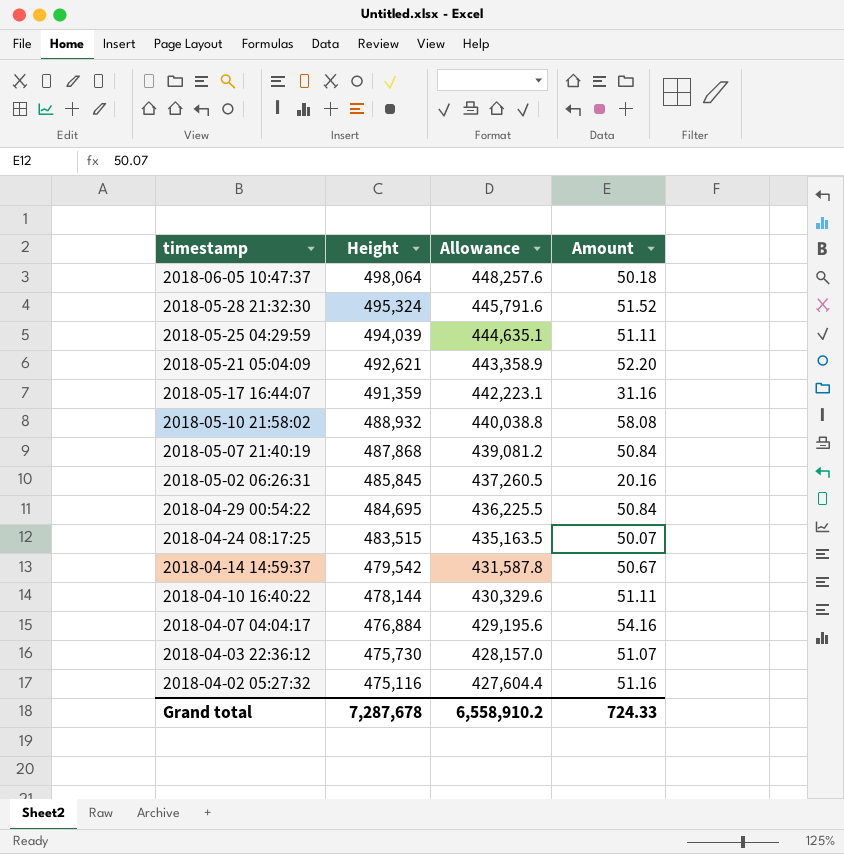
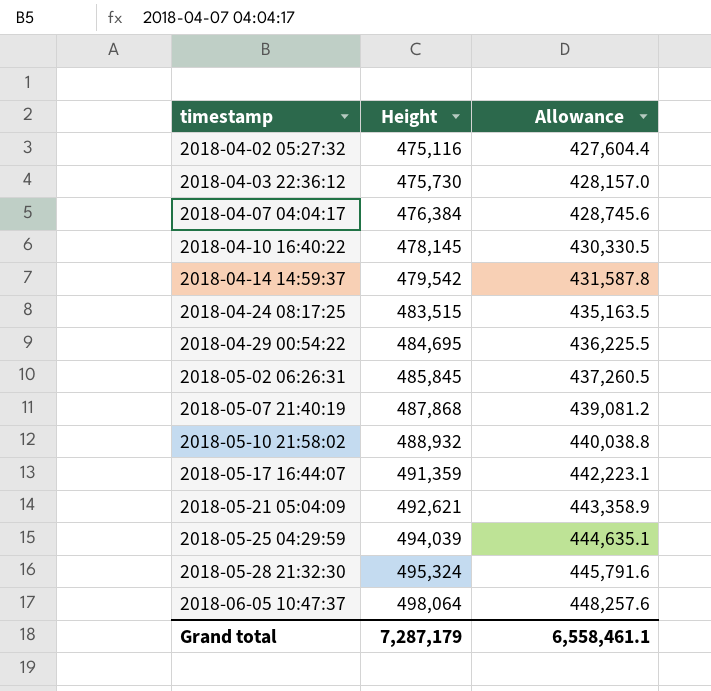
row order: timestamp descending -> timestamp ascending
column Amount | position: 4 -> none
2018-04-07 04:04:17 | Height: 476,884 -> 476,384
2018-04-07 04:04:17 | Allowance: 429,195.6 -> 428,745.6
2018-04-10 16:40:22 | Height: 478,144 -> 478,145
2018-04-10 16:40:22 | Allowance: 430,329.6 -> 430,330.5
Grand total | Height: 7,287,678 -> 7,287,179
Grand total | Allowance: 6,558,910.2 -> 6,558,461.1

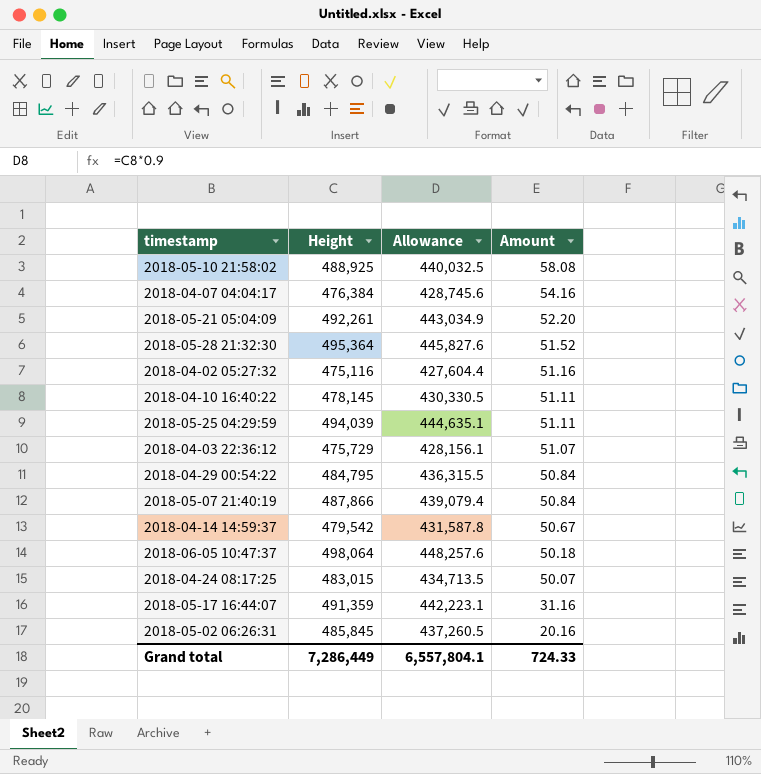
row order: timestamp ascending -> Amount descending
column Amount | position: none -> 4
2018-05-10 21:58:02 | Height: 488,932 -> 488,925
2018-05-10 21:58:02 | Allowance: 440,038.8 -> 440,032.5
2018-05-21 05:04:09 | Height: 492,621 -> 492,261
2018-05-21 05:04:09 | Allowance: 443,358.9 -> 443,034.9
2018-05-28 21:32:30 | Height: 495,324 -> 495,364
2018-05-28 21:32:30 | Allowance: 445,791.6 -> 445,827.6
2018-04-03 22:36:12 | Height: 475,730 -> 475,729
2018-04-03 22:36:12 | Allowance: 428,157.0 -> 428,156.1
2018-04-29 00:54:22 | Height: 484,695 -> 484,795
2018-04-29 00:54:22 | Allowance: 436,225.5 -> 436,315.5
2018-05-07 21:40:19 | Height: 487,868 -> 487,866
2018-05-07 21:40:19 | Allowance: 439,081.2 -> 439,079.4
2018-04-24 08:17:25 | Height: 483,515 -> 483,015
2018-04-24 08:17:25 | Allowance: 435,163.5 -> 434,713.5
Grand total | Height: 7,287,179 -> 7,286,449
Grand total | Allowance: 6,558,461.1 -> 6,557,804.1

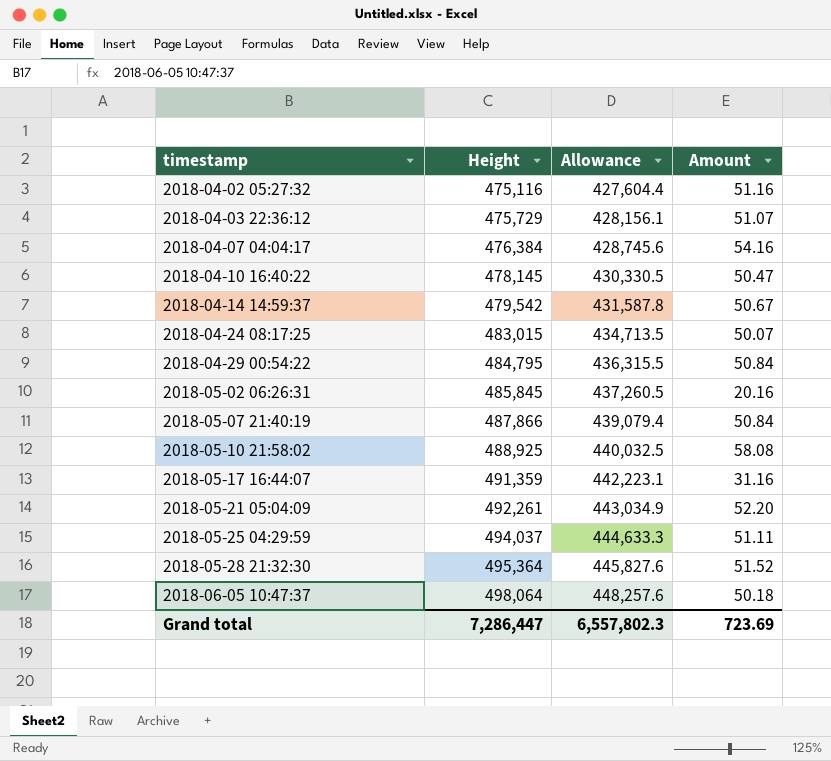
row order: Amount descending -> timestamp ascending
2018-04-10 16:40:22 | Amount: 51.11 -> 50.47
2018-05-25 04:29:59 | Height: 494,039 -> 494,037
2018-05-25 04:29:59 | Allowance: 444,635.1 -> 444,633.3
Grand total | Height: 7,286,449 -> 7,286,447
Grand total | Allowance: 6,557,804.1 -> 6,557,802.3
Grand total | Amount: 724.33 -> 723.69

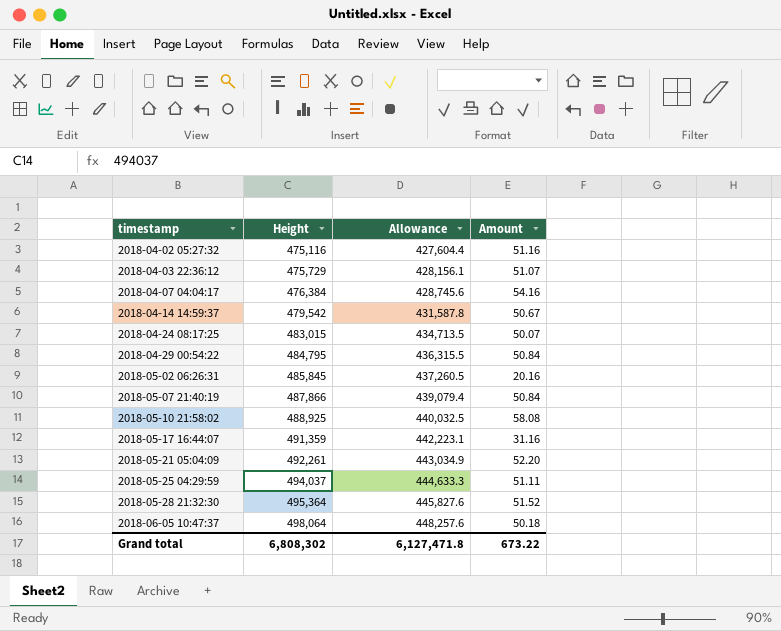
row 2018-04-10 16:40:22: 478,145 | 430,330.5 | 50.47 -> none
Grand total | Height: 7,286,447 -> 6,808,302
Grand total | Allowance: 6,557,802.3 -> 6,127,471.8
Grand total | Amount: 723.69 -> 673.22

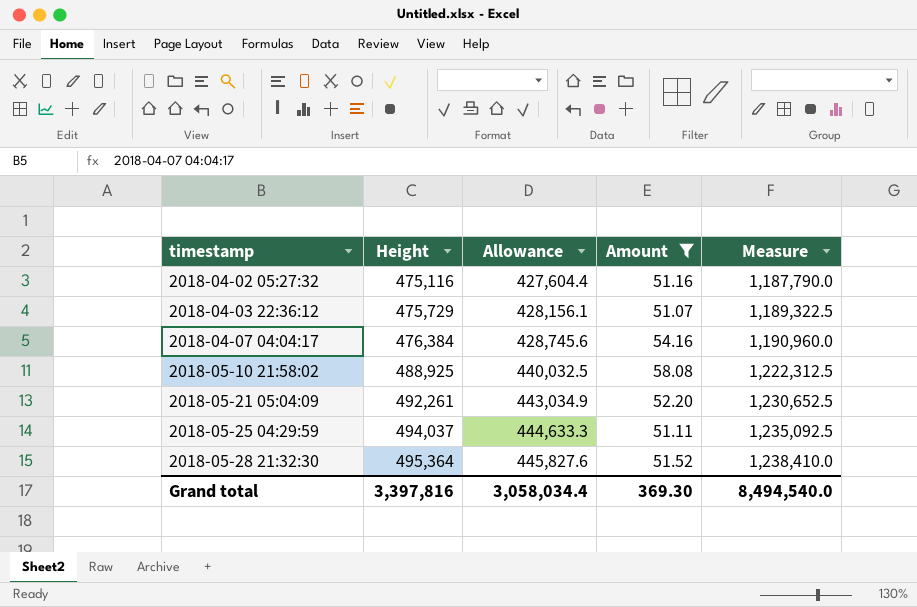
filter: none -> Amount >= 51.07
column Measure | formula: none -> [Height] * 2.5
Grand total | Height: 6,808,302 -> 3,397,816
Grand total | Allowance: 6,127,471.8 -> 3,058,034.4
Grand total | Amount: 673.22 -> 369.30

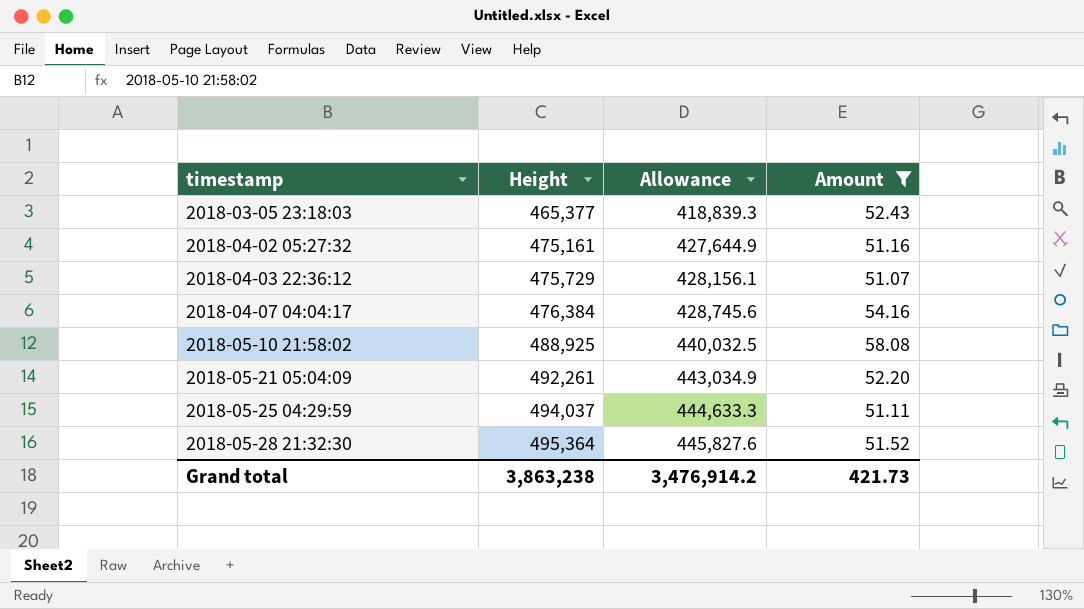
column Measure | formula: [Height] * 2.5 -> none
row 2018-03-05 23:18:03: none -> 465,377 | 418,839.3 | 52.43
2018-04-02 05:27:32 | Height: 475,116 -> 475,161
2018-04-02 05:27:32 | Allowance: 427,604.4 -> 427,644.9
Grand total | Height: 3,397,816 -> 3,863,238
Grand total | Allowance: 3,058,034.4 -> 3,476,914.2
Grand total | Amount: 369.30 -> 421.73

